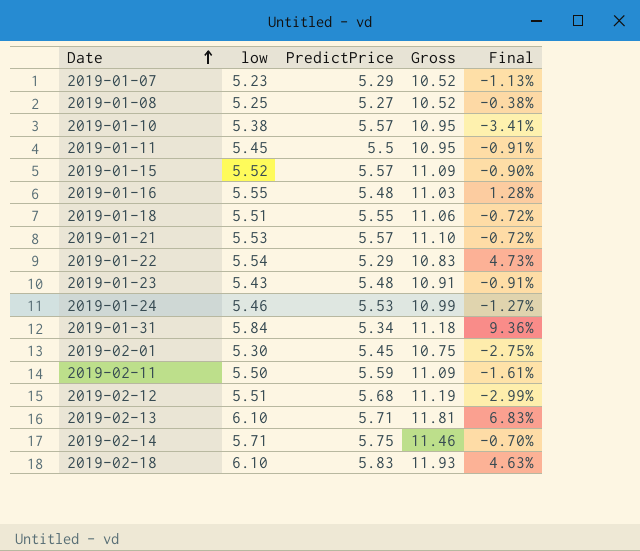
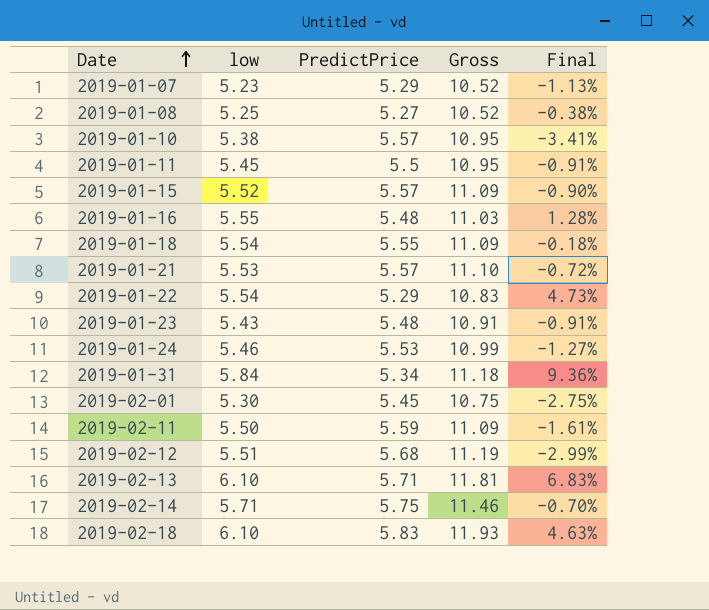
2019-01-18 | low: 5.51 -> 5.54
2019-01-18 | Gross: 11.06 -> 11.09
2019-01-18 | Final: -0.72% -> -0.18%

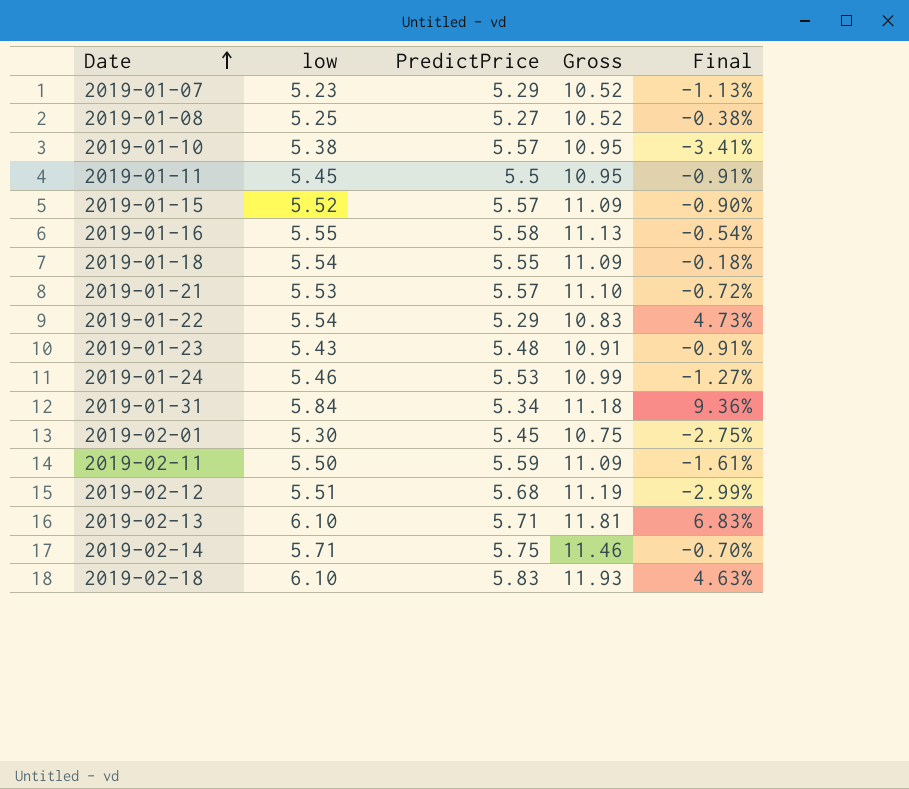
2019-01-16 | PredictPrice: 5.48 -> 5.58
2019-01-16 | Gross: 11.03 -> 11.13
2019-01-16 | Final: 1.28% -> -0.54%

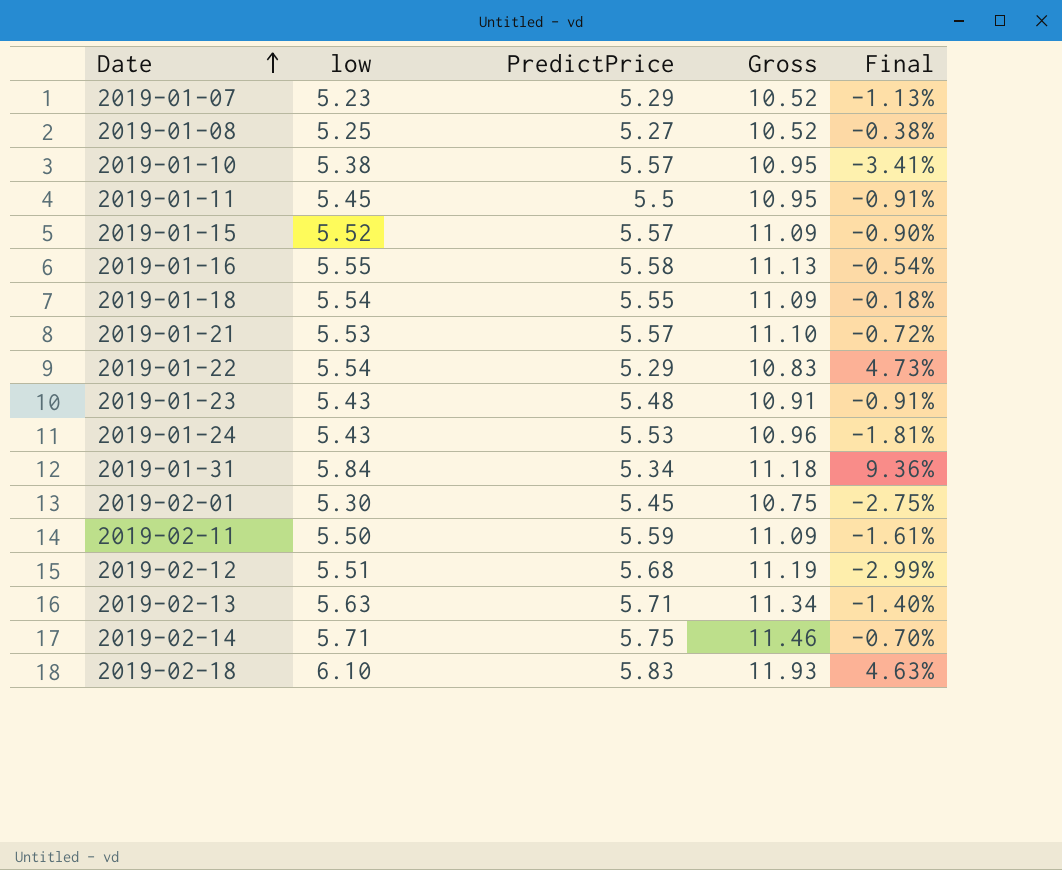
2019-01-24 | low: 5.46 -> 5.43
2019-01-24 | Gross: 10.99 -> 10.96
2019-01-24 | Final: -1.27% -> -1.81%
2019-02-13 | low: 6.10 -> 5.63
2019-02-13 | Gross: 11.81 -> 11.34
2019-02-13 | Final: 6.83% -> -1.40%

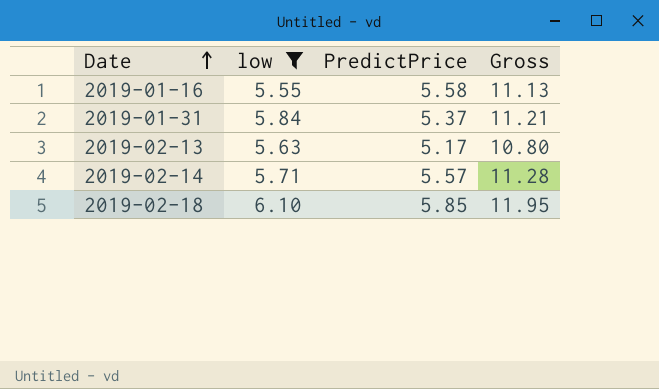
filter: none -> low >= 5.55
column Final | formula: ([low] - [PredictPrice]) / [PredictPrice] -> none
2019-01-31 | PredictPrice: 5.34 -> 5.37
2019-01-31 | Gross: 11.18 -> 11.21
2019-02-13 | PredictPrice: 5.71 -> 5.17
2019-02-13 | Gross: 11.34 -> 10.80
2019-02-14 | PredictPrice: 5.75 -> 5.57
2019-02-14 | Gross: 11.46 -> 11.28
2019-02-18 | PredictPrice: 5.83 -> 5.85
2019-02-18 | Gross: 11.93 -> 11.95

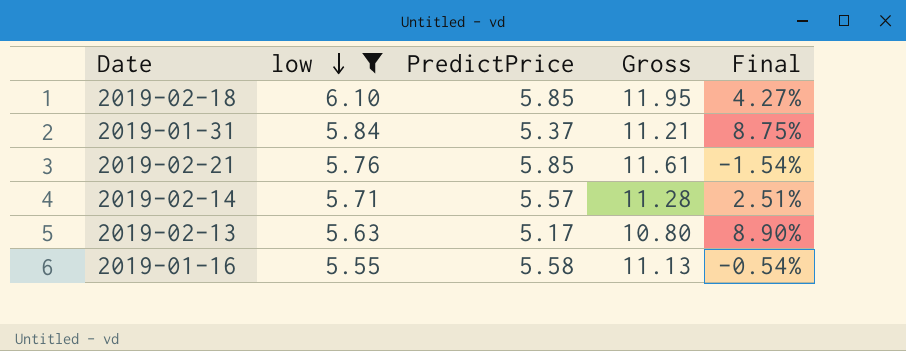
row order: Date ascending -> low descending
column Final | formula: none -> ([low] - [PredictPrice]) / [PredictPrice]
row 2019-02-21: none -> 5.76 | 5.85 | 11.61 | -1.54%

